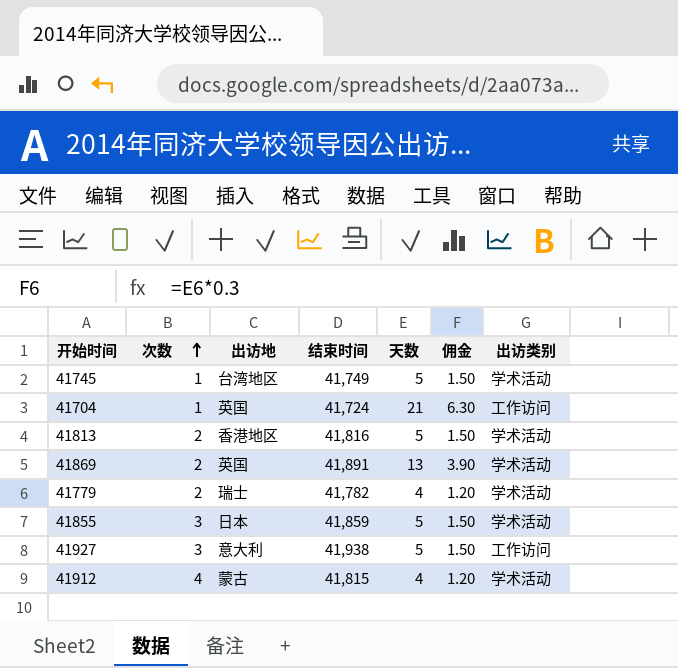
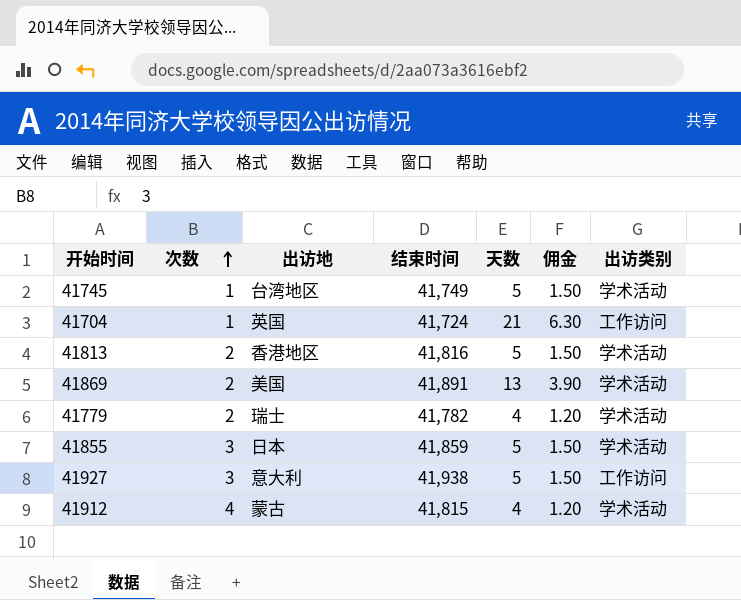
41869 | 出访地: 英国 -> 美国

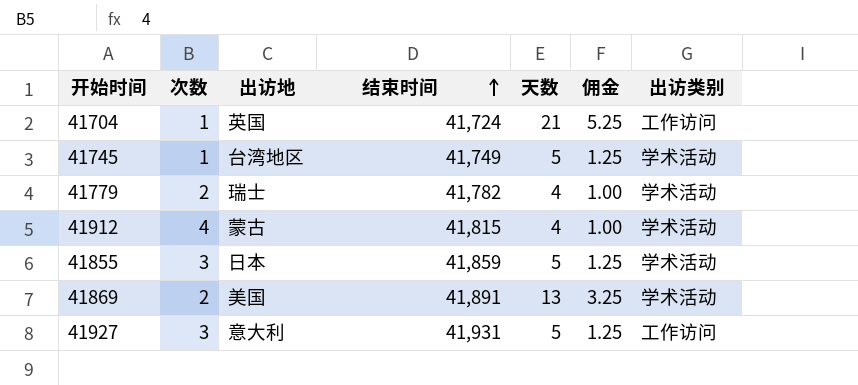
row order: 次数 ascending -> 结束时间 ascending
column 佣金 | formula: [天数] * 0.3 -> [天数] * 0.25
row 41813: 2 | 香港地区 | 41,816 | 5 | 1.50 | 学术活动 -> none
41927 | 结束时间: 41,938 -> 41,931

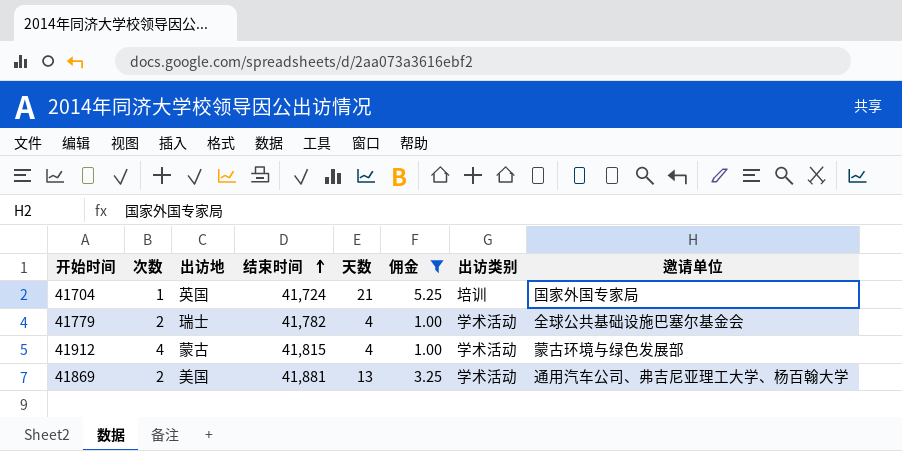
filter: none -> 佣金 != 1.25
column 邀请单位 | position: none -> 8
41704 | 出访类别: 工作访问 -> 培训
41869 | 结束时间: 41,891 -> 41,881

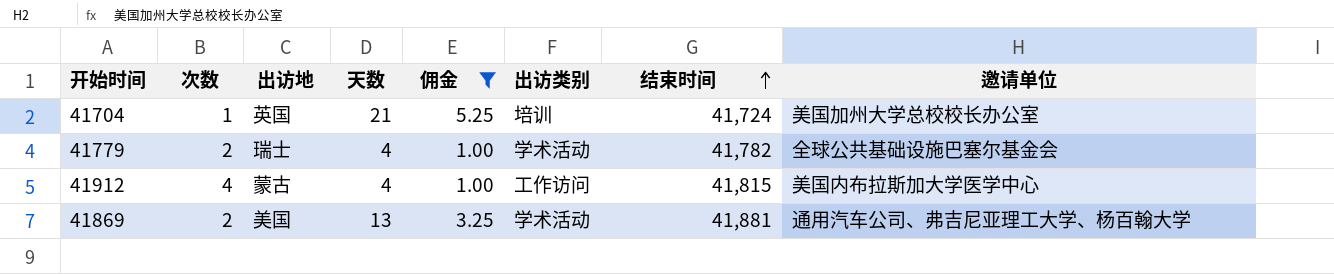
column 结束时间 | position: 4 -> 7
41704 | 邀请单位: 国家外国专家局 -> 美国加州大学总校校长办公室
41912 | 出访类别: 学术活动 -> 工作访问
41912 | 邀请单位: 蒙古环境与绿色发展部 -> 美国内布拉斯加大学医学中心

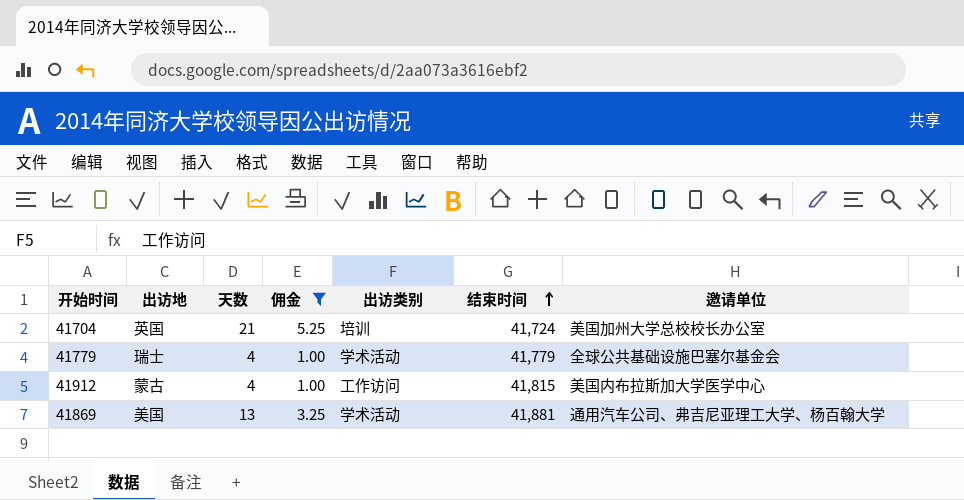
column 次数 | position: 2 -> none
41779 | 结束时间: 41,782 -> 41,779

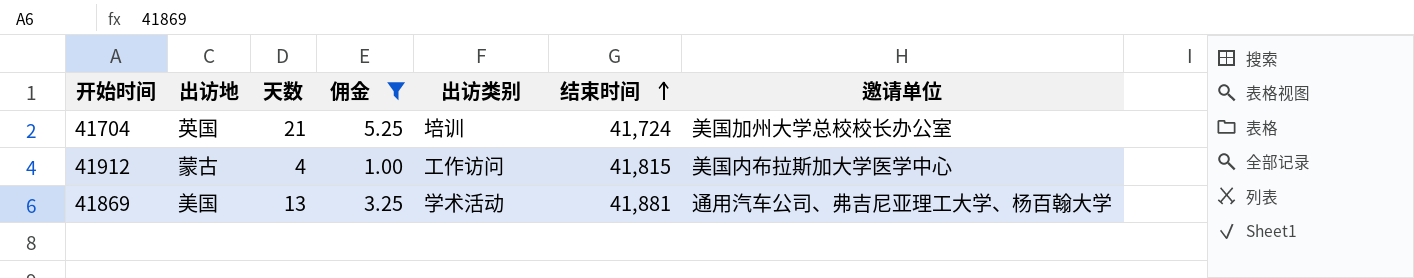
row 41779: 瑞士 | 4 | 1.00 | 学术活动 | 41,779 | 全球公共基础设施巴塞尔基金会 -> none

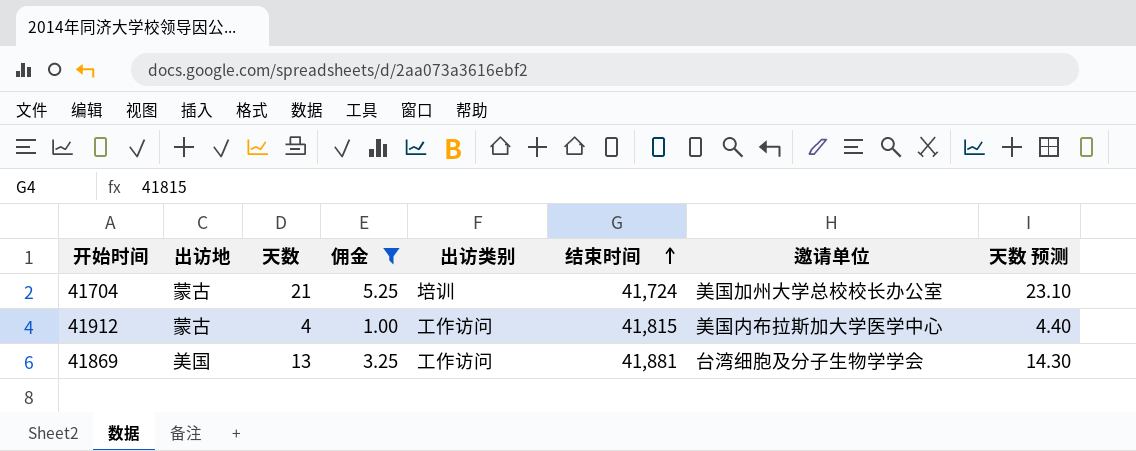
column 天数 预测 | formula: none -> [天数] * 1.1
41704 | 出访地: 英国 -> 蒙古
41869 | 出访类别: 学术活动 -> 工作访问
41869 | 邀请单位: 通用汽车公司、弗吉尼亚理工大学、杨百翰大学 -> 台湾细胞及分子生物学学会

